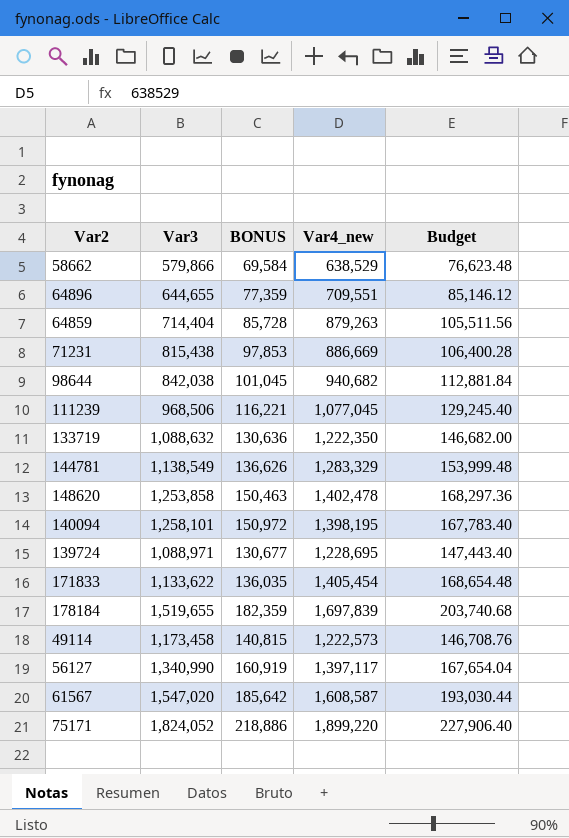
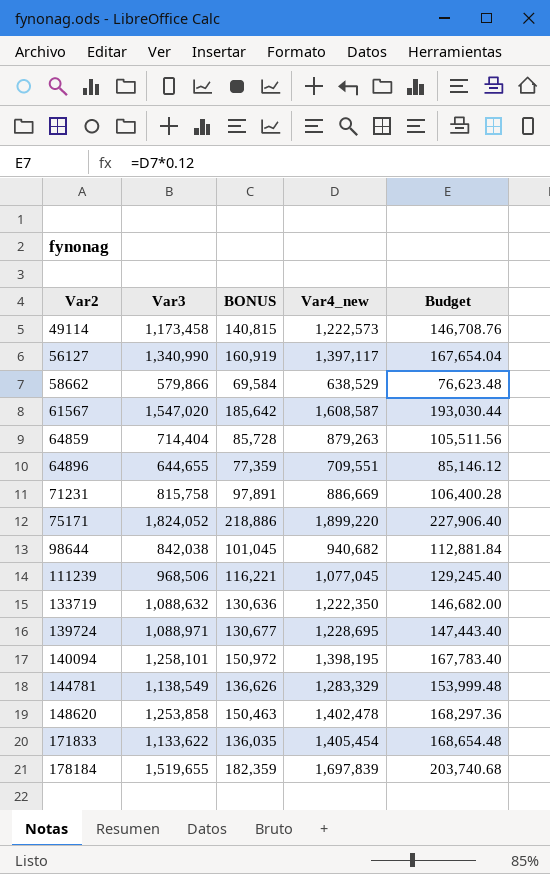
row order: none -> Var2 ascending
71231 | Var3: 815,438 -> 815,758
71231 | BONUS: 97,853 -> 97,891

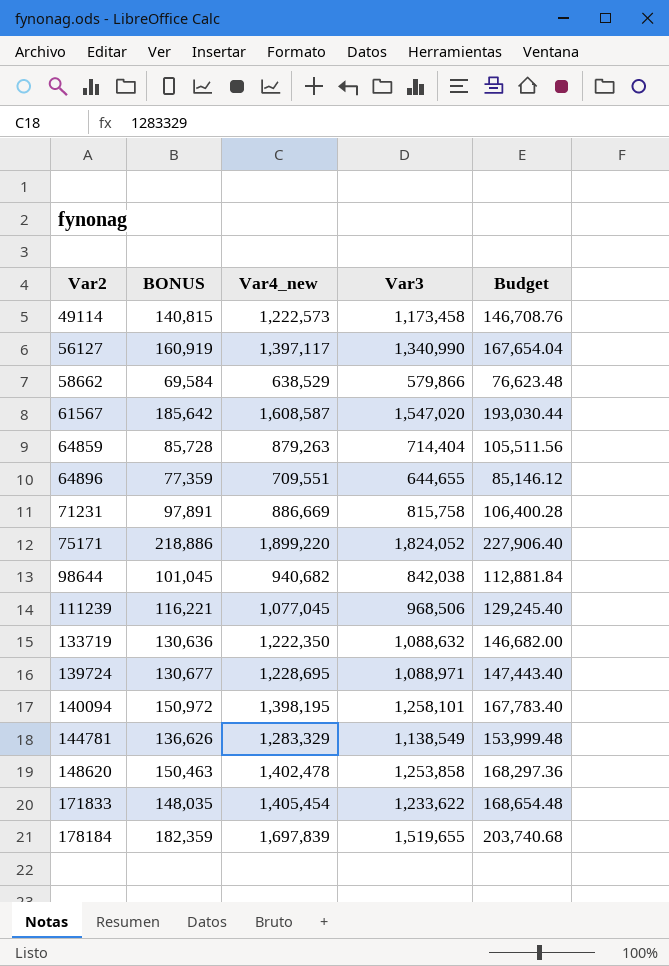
column Var3 | position: 2 -> 4
171833 | BONUS: 136,035 -> 148,035
171833 | Var3: 1,133,622 -> 1,233,622

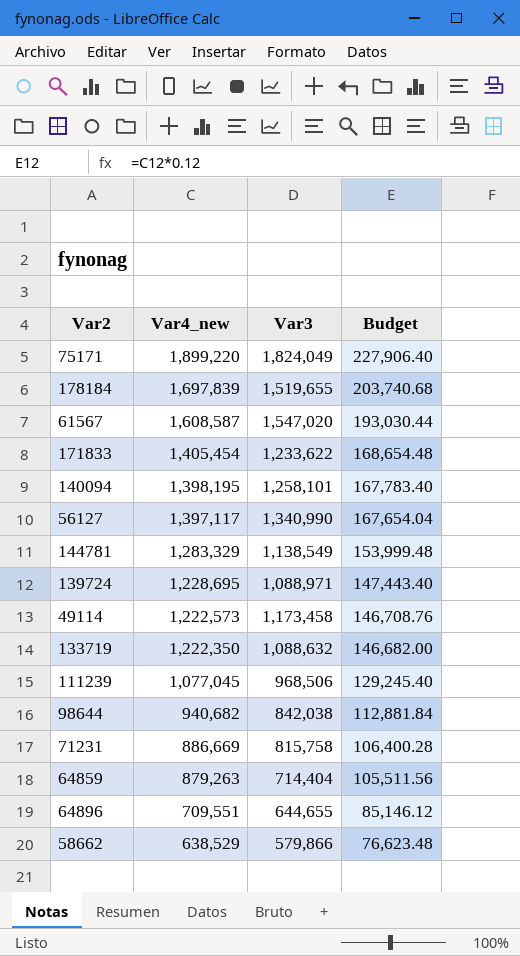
row order: Var2 ascending -> Var4_new descending
column BONUS | formula: [Var3] * 0.12 -> none
row 148620: 150,463 | 1,402,478 | 1,253,858 | 168,297.36 -> none
75171 | Var3: 1,824,052 -> 1,824,049

